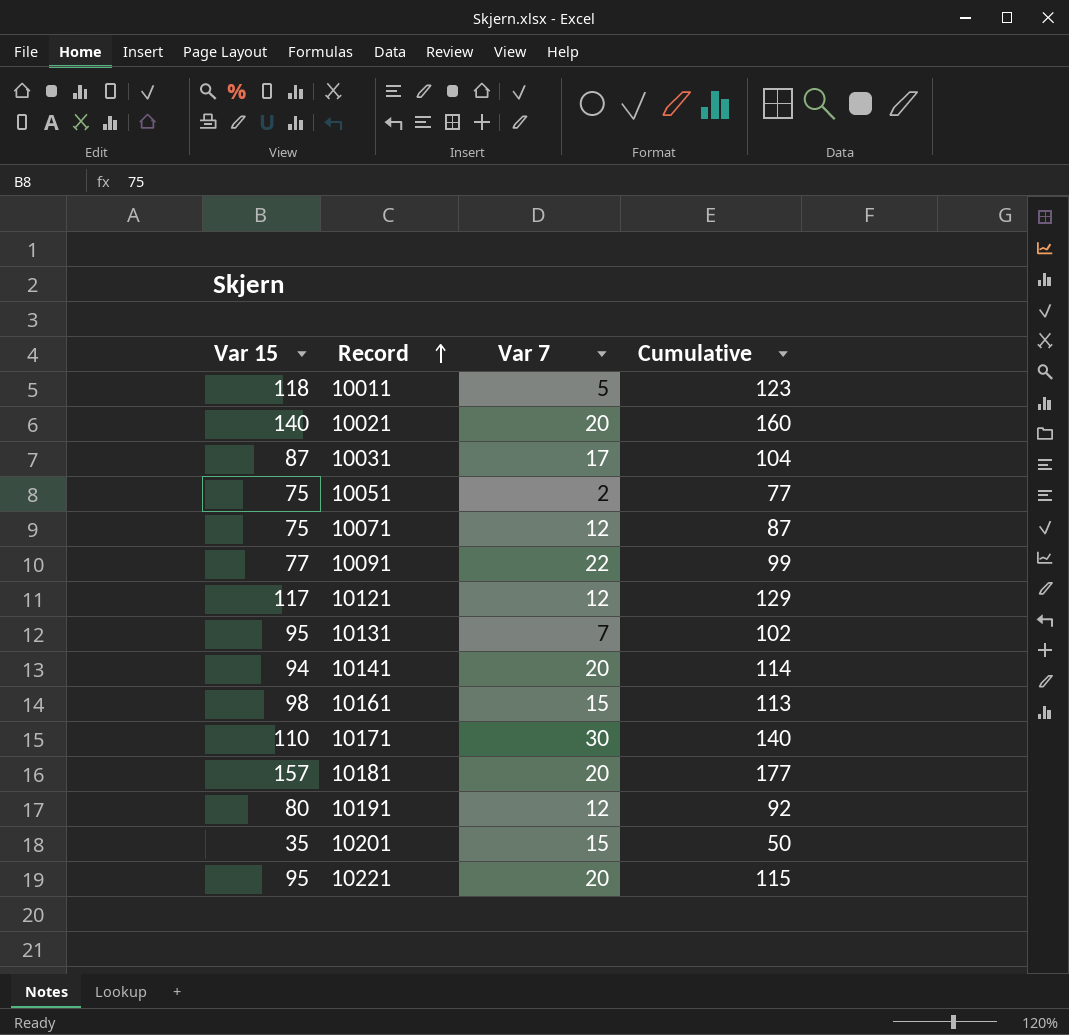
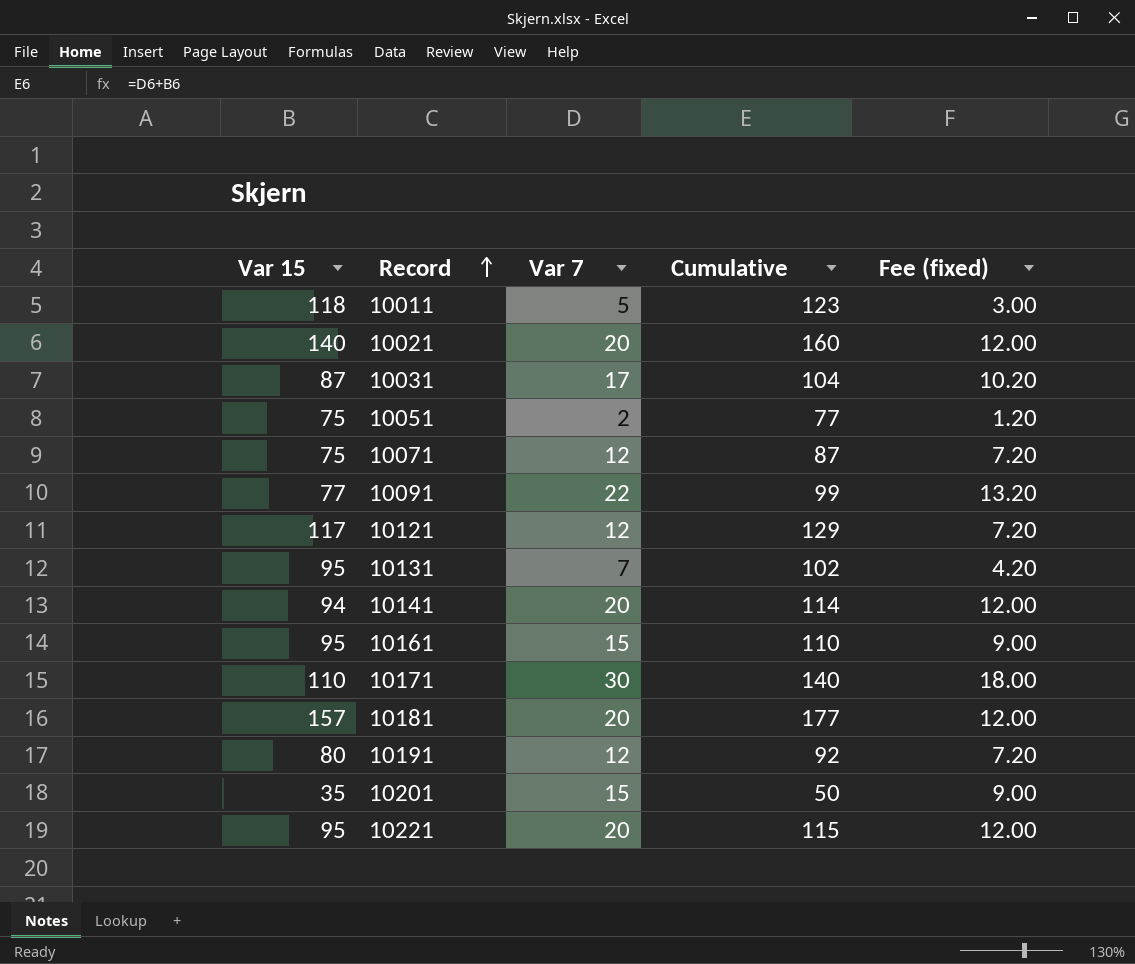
column Fee (fixed) | formula: none -> [Var 7] * 0.6
10161 | Var 15: 98 -> 95
10161 | Cumulative: 113 -> 110

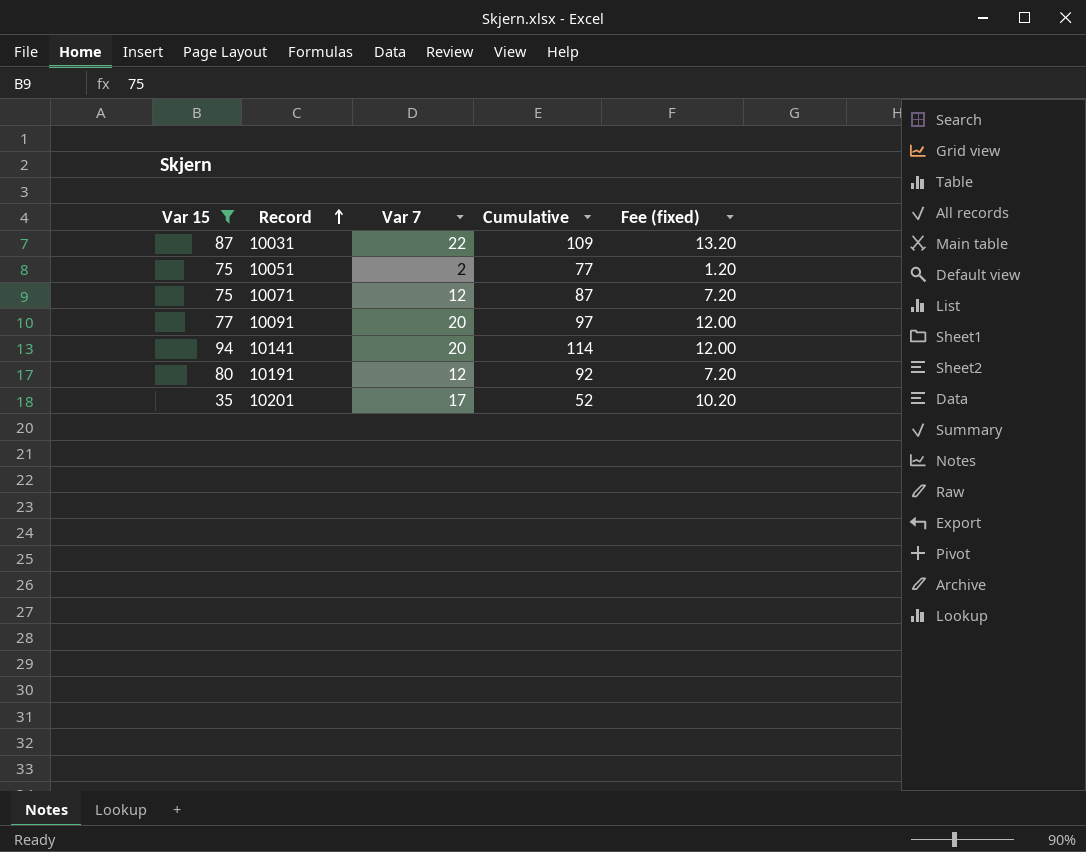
filter: none -> Var 15 <= 94
10031 | Var 7: 17 -> 22
10031 | Cumulative: 104 -> 109
10031 | Fee (fixed): 10.20 -> 13.20
10091 | Var 7: 22 -> 20
10091 | Cumulative: 99 -> 97
10091 | Fee (fixed): 13.20 -> 12.00
10201 | Var 7: 15 -> 17
10201 | Cumulative: 50 -> 52
10201 | Fee (fixed): 9.00 -> 10.20

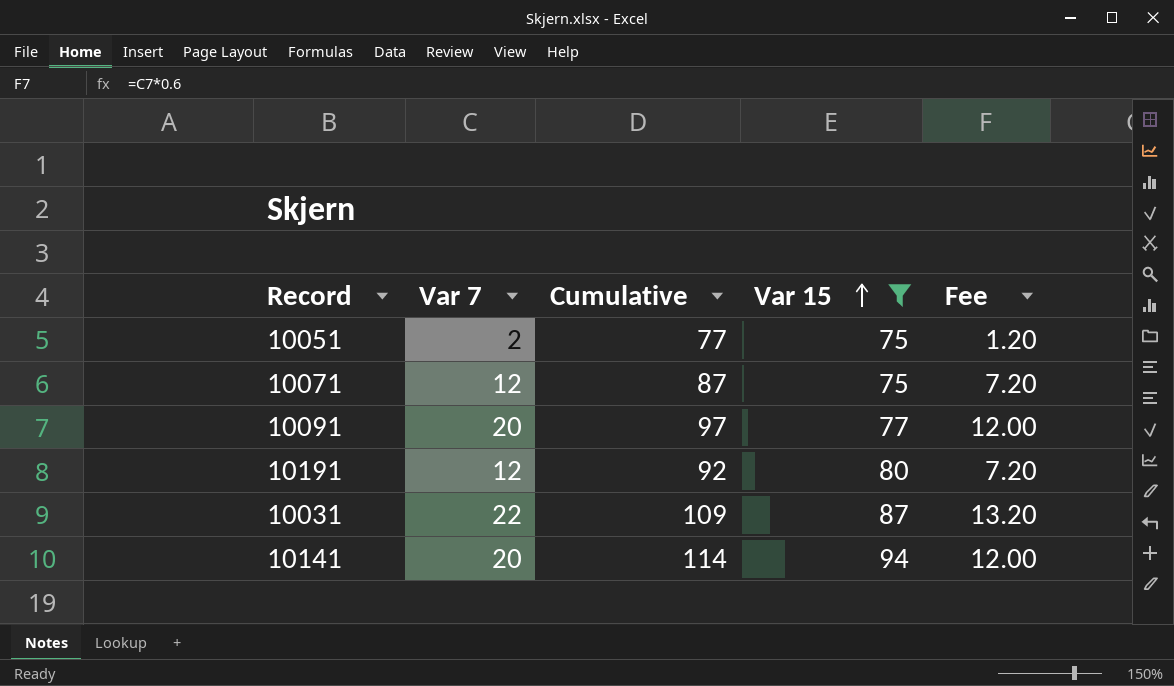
row order: Record ascending -> Var 15 ascending
column Var 15 | position: 1 -> 4
column name: Fee (fixed) -> Fee
row 10201: 35 | 17 | 52 | 10.20 -> none

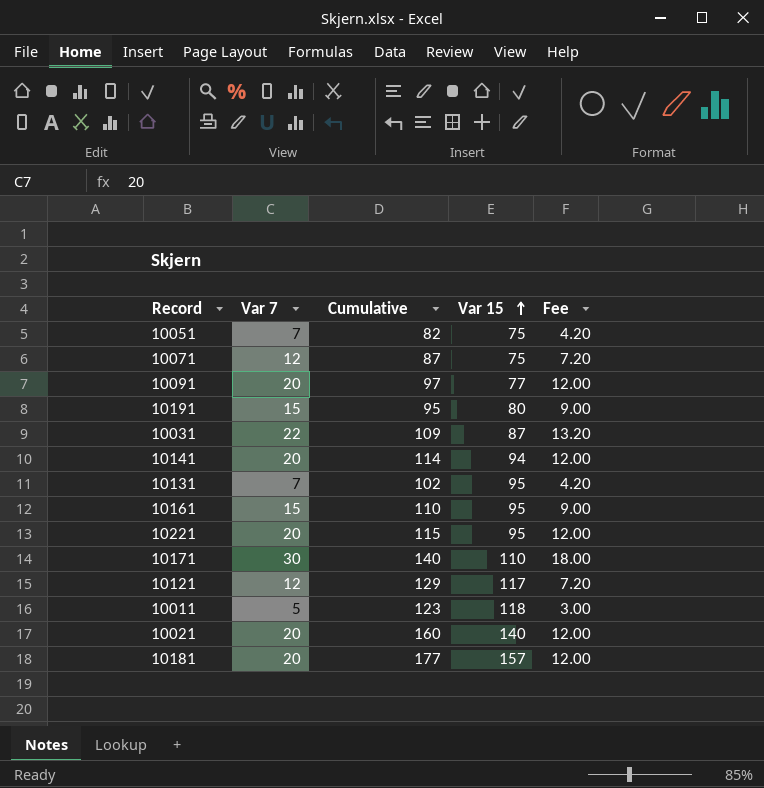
filter: Var 15 <= 94 -> none
10051 | Var 7: 2 -> 7
10051 | Cumulative: 77 -> 82
10051 | Fee: 1.20 -> 4.20
10191 | Var 7: 12 -> 15
10191 | Cumulative: 92 -> 95
10191 | Fee: 7.20 -> 9.00

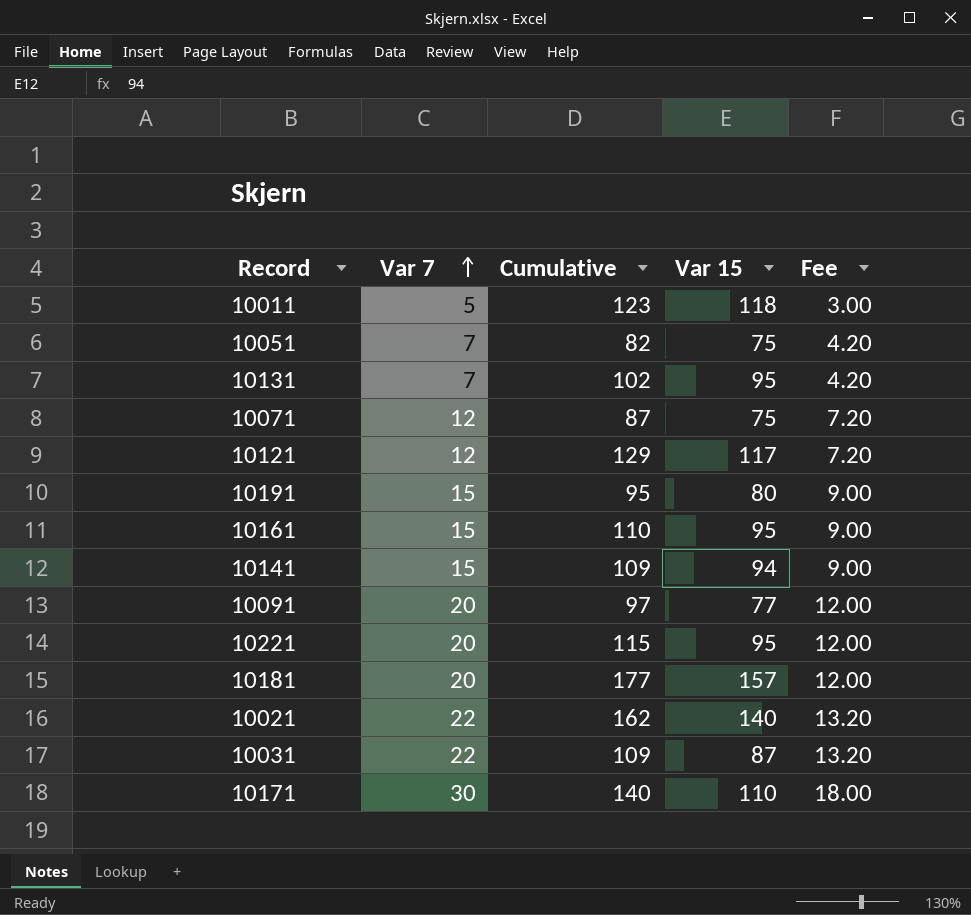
row order: Var 15 ascending -> Var 7 ascending
10141 | Var 7: 20 -> 15
10141 | Cumulative: 114 -> 109
10141 | Fee: 12.00 -> 9.00
10021 | Var 7: 20 -> 22
10021 | Cumulative: 160 -> 162
10021 | Fee: 12.00 -> 13.20

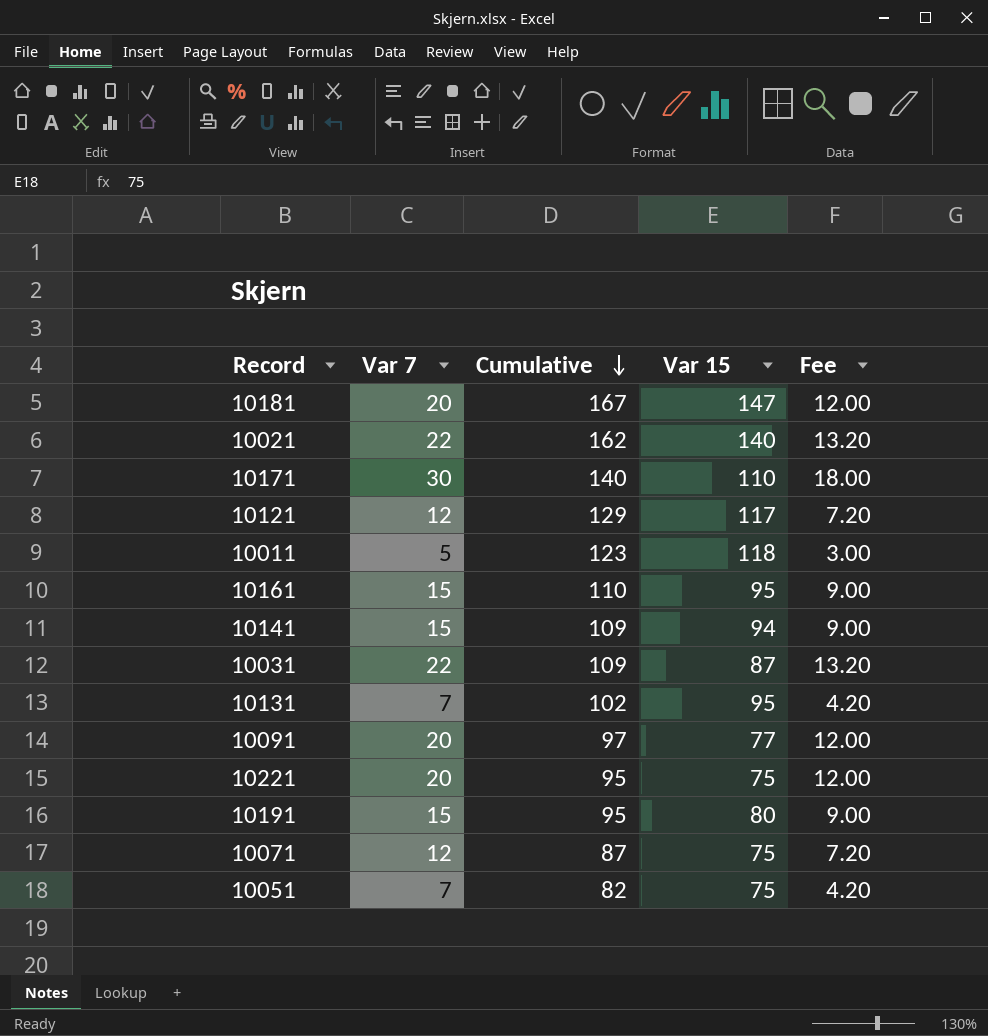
row order: Var 7 ascending -> Cumulative descending
10181 | Cumulative: 177 -> 167
10181 | Var 15: 157 -> 147
10221 | Cumulative: 115 -> 95
10221 | Var 15: 95 -> 75

